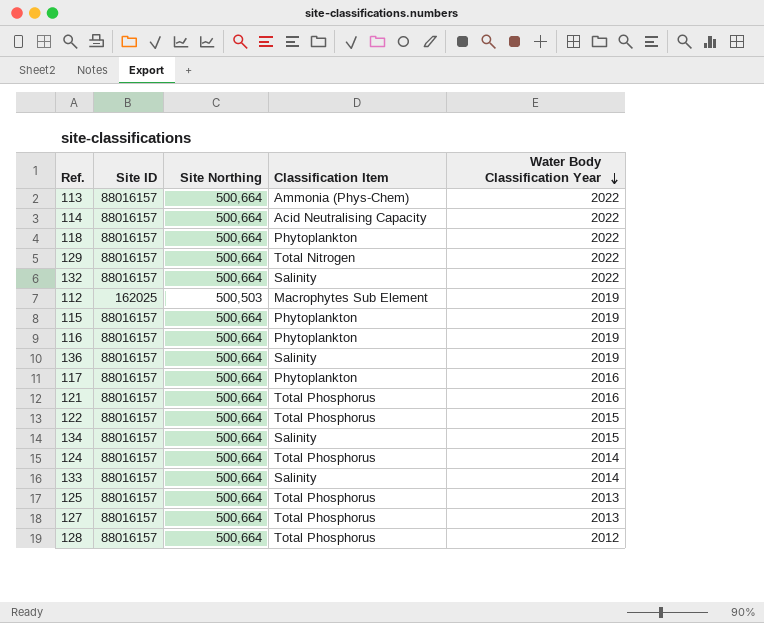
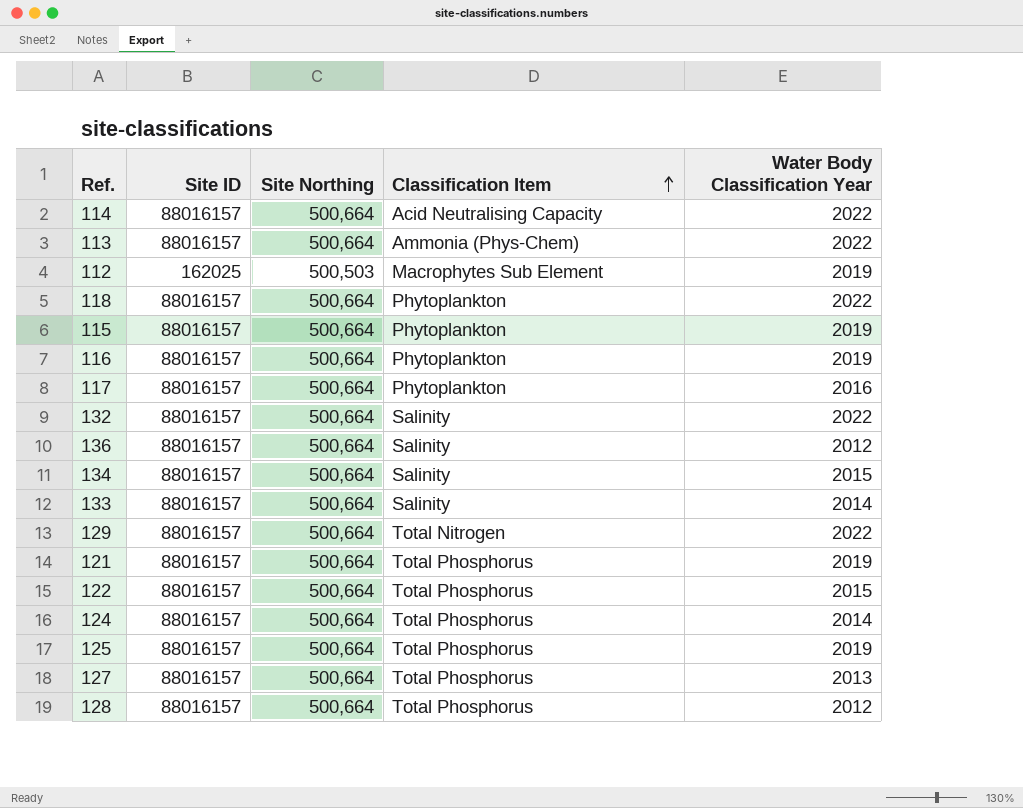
row order: Water Body Classification Year descending -> Classification Item ascending
136 | Water Body Classification Year: 2019 -> 2012
121 | Water Body Classification Year: 2016 -> 2019
125 | Water Body Classification Year: 2013 -> 2019

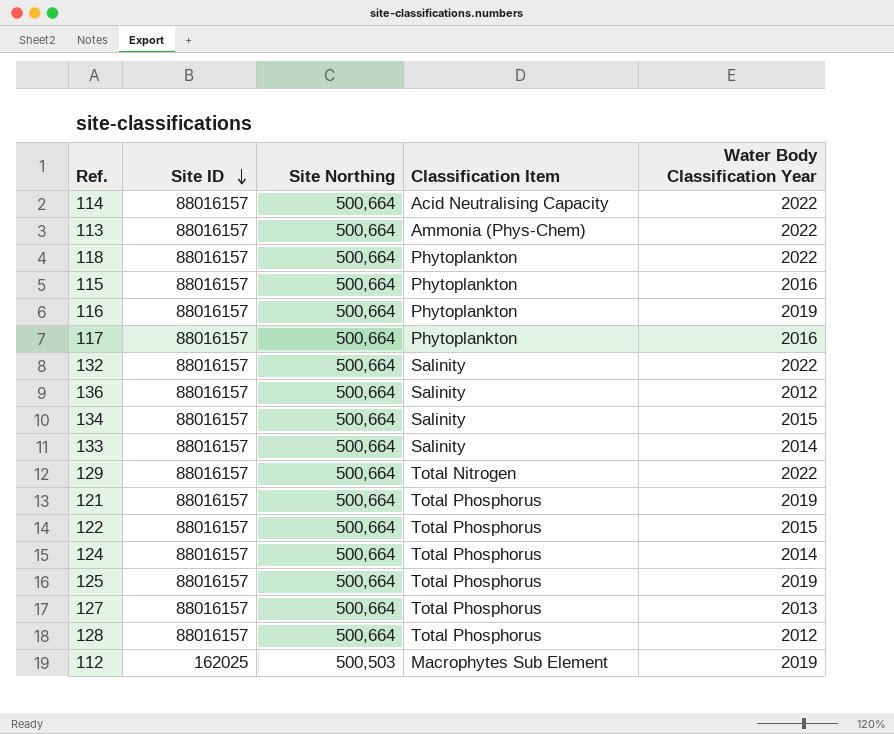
row order: Classification Item ascending -> Site ID descending
115 | Water Body Classification Year: 2019 -> 2016

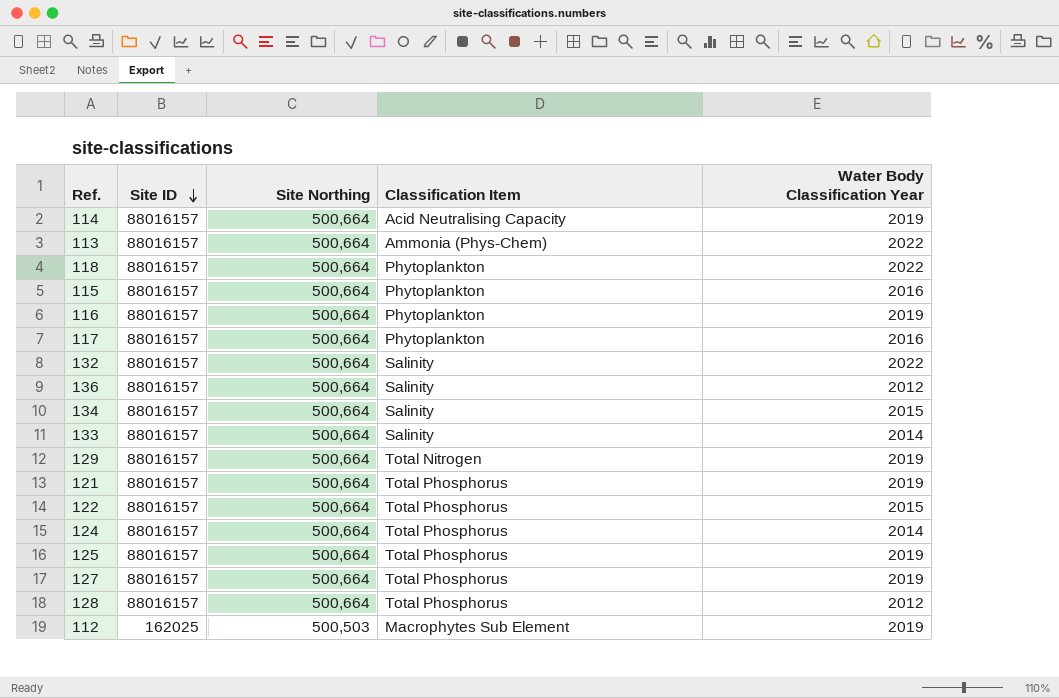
114 | Water Body Classification Year: 2022 -> 2019
129 | Water Body Classification Year: 2022 -> 2019
127 | Water Body Classification Year: 2013 -> 2019

